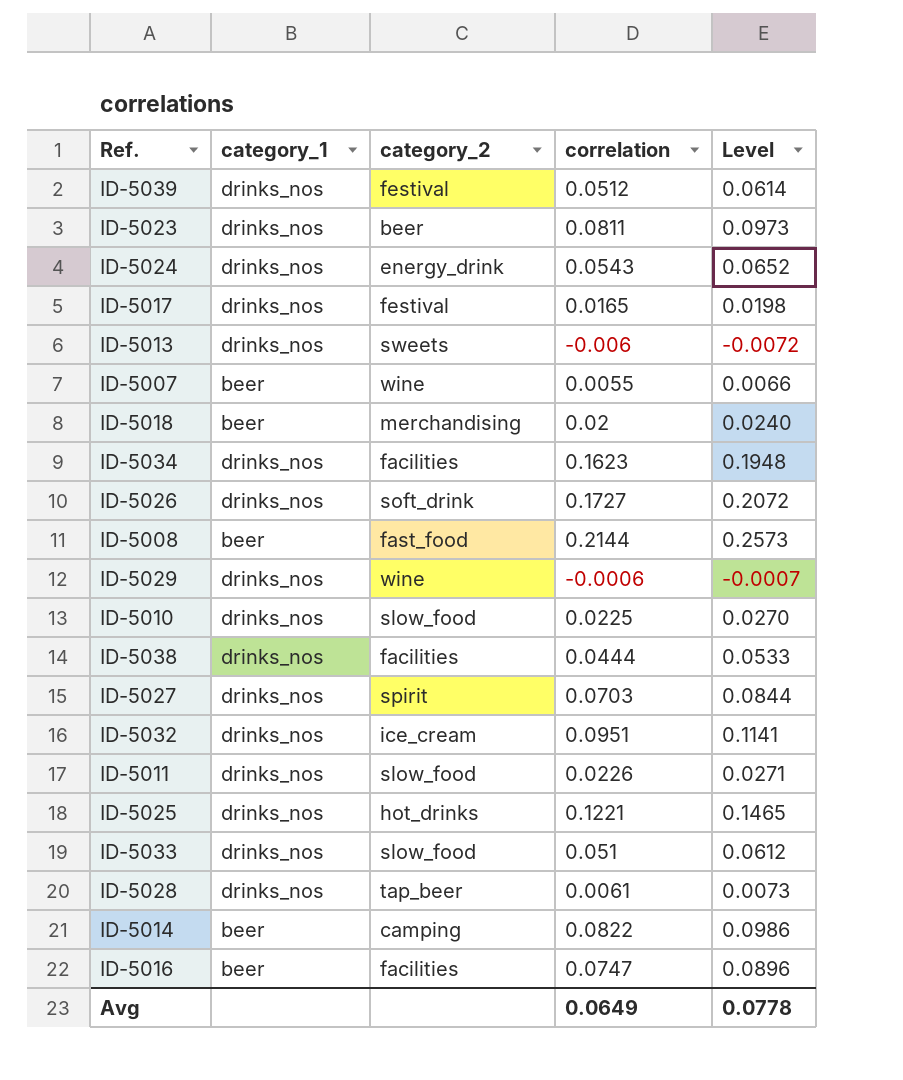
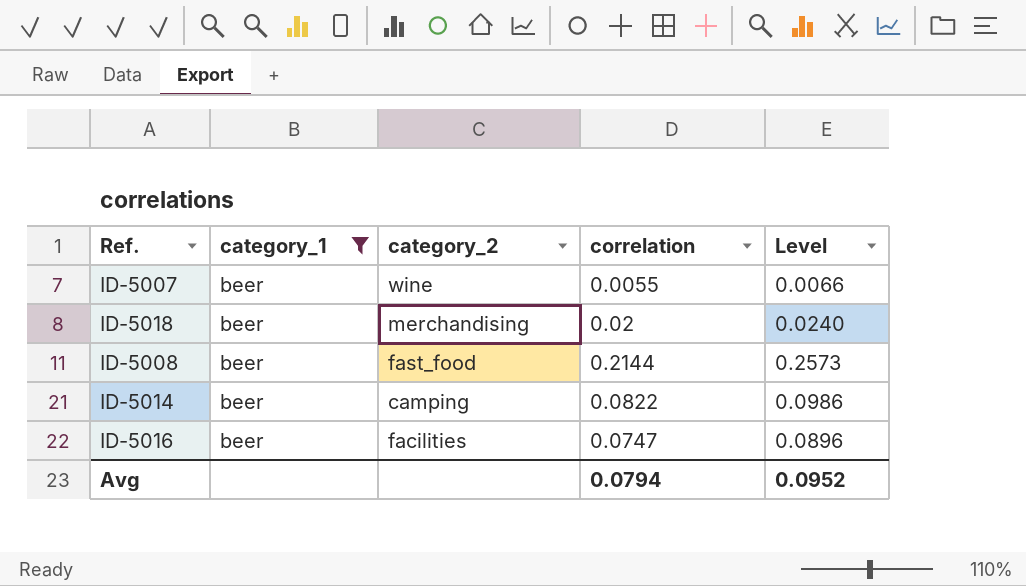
filter: none -> category_1 = beer
Avg | correlation: 0.0649 -> 0.0794
Avg | Level: 0.0778 -> 0.0952

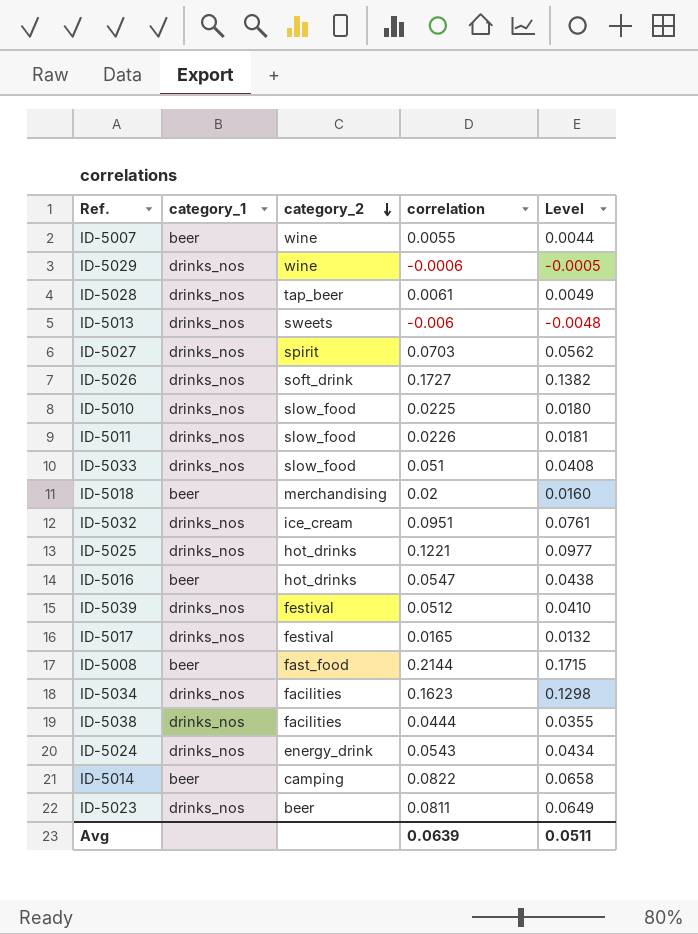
filter: category_1 = beer -> none
row order: none -> category_2 descending
column Level | formula: [correlation] * 1.2 -> [correlation] * 0.8
ID-5016 | category_2: facilities -> hot_drinks
ID-5016 | correlation: 0.0747 -> 0.0547
Avg | correlation: 0.0794 -> 0.0639
Avg | Level: 0.0952 -> 0.0511

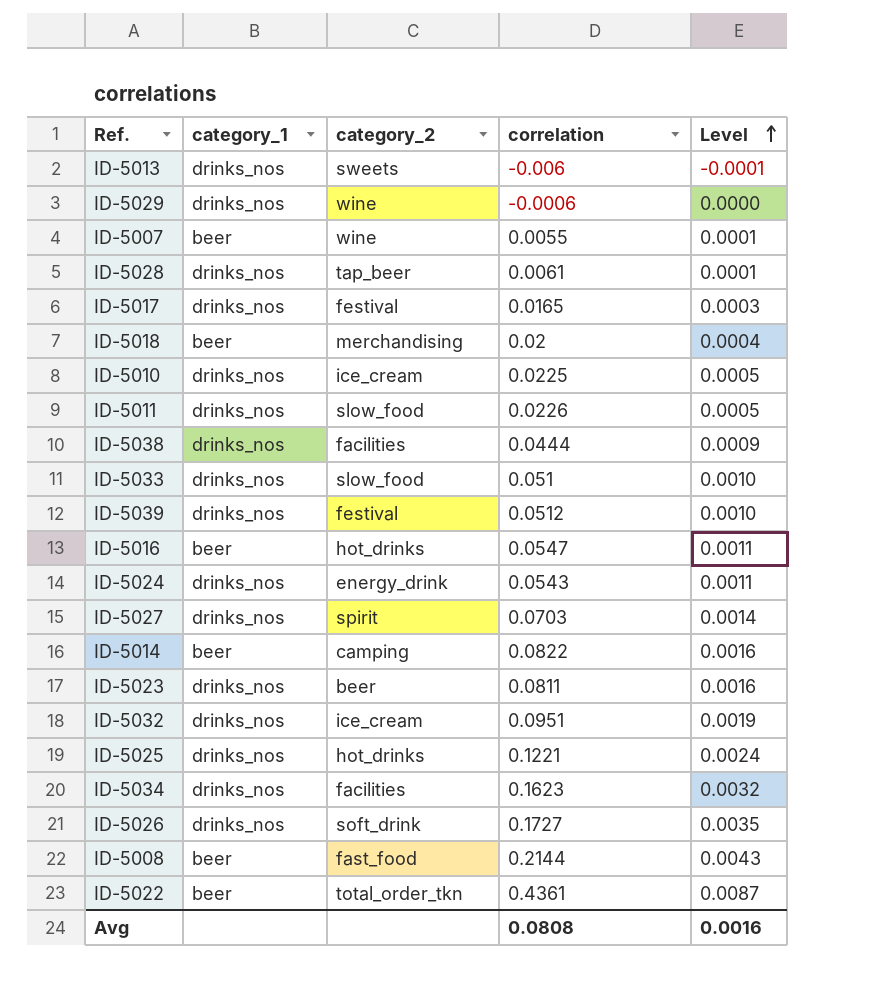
row order: category_2 descending -> Level ascending
column Level | formula: [correlation] * 0.8 -> [correlation] * 0.02
ID-5010 | category_2: slow_food -> ice_cream
row ID-5022: none -> beer | total_order_tkn | 0.4361 | 0.0087
Avg | correlation: 0.0639 -> 0.0808
Avg | Level: 0.0511 -> 0.0016

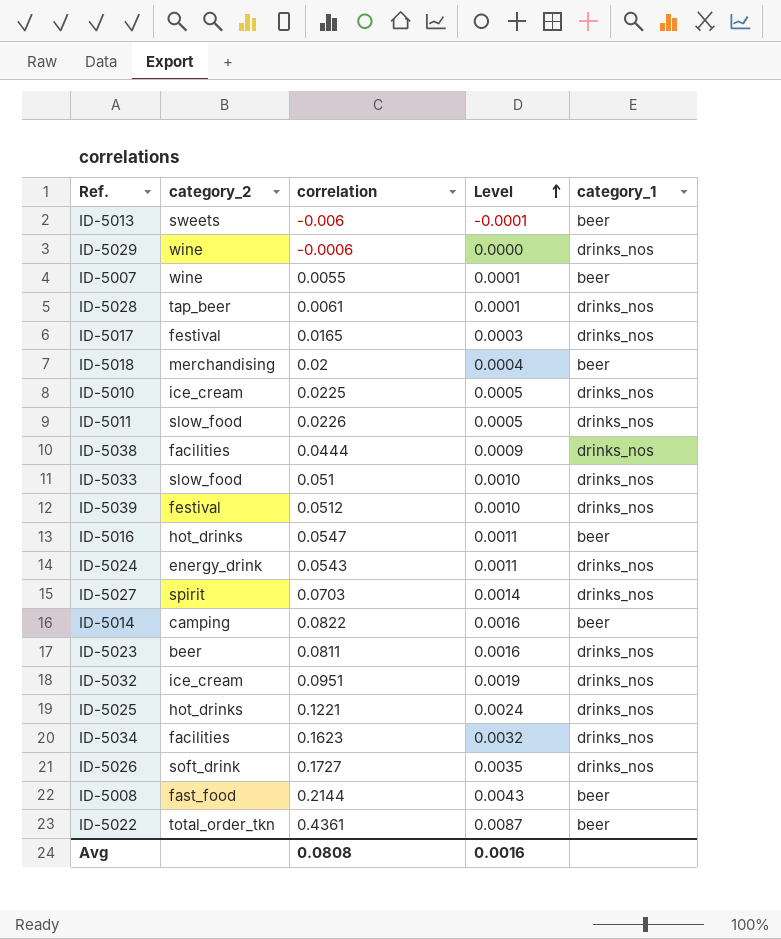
column category_1 | position: 2 -> 5
ID-5013 | category_1: drinks_nos -> beer

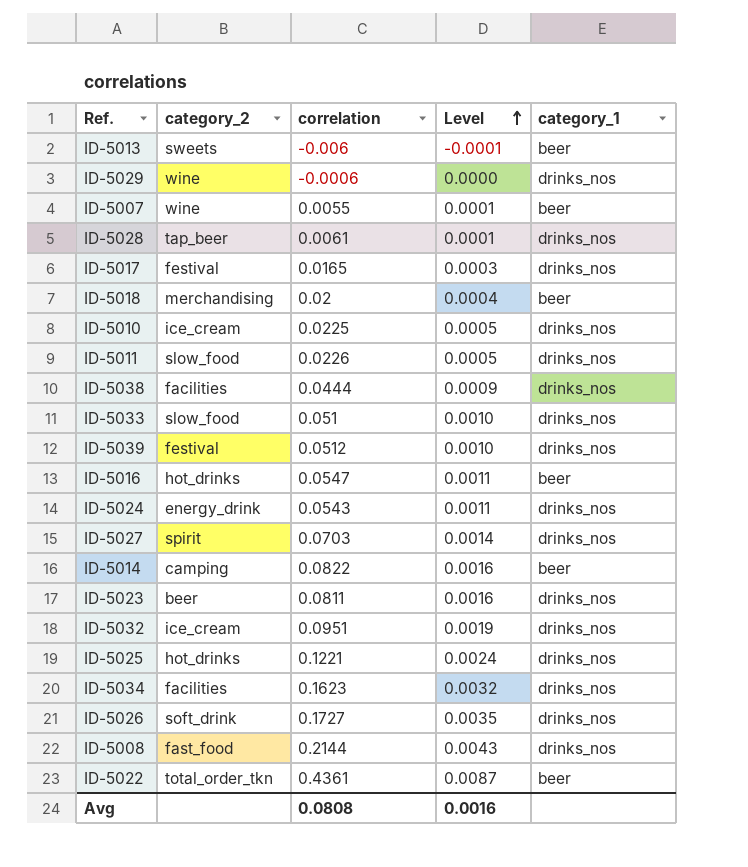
ID-5008 | category_1: beer -> drinks_nos

